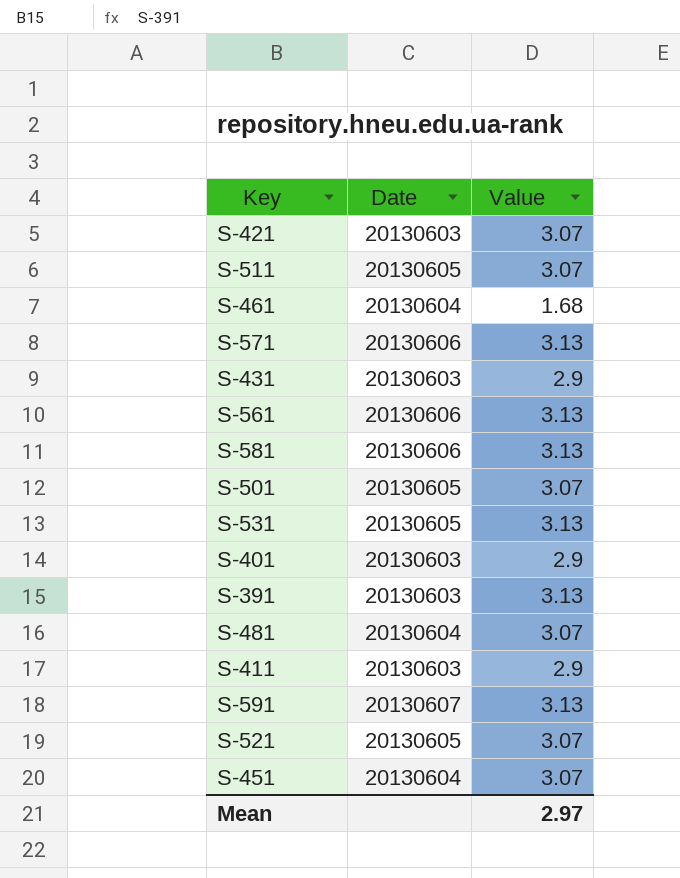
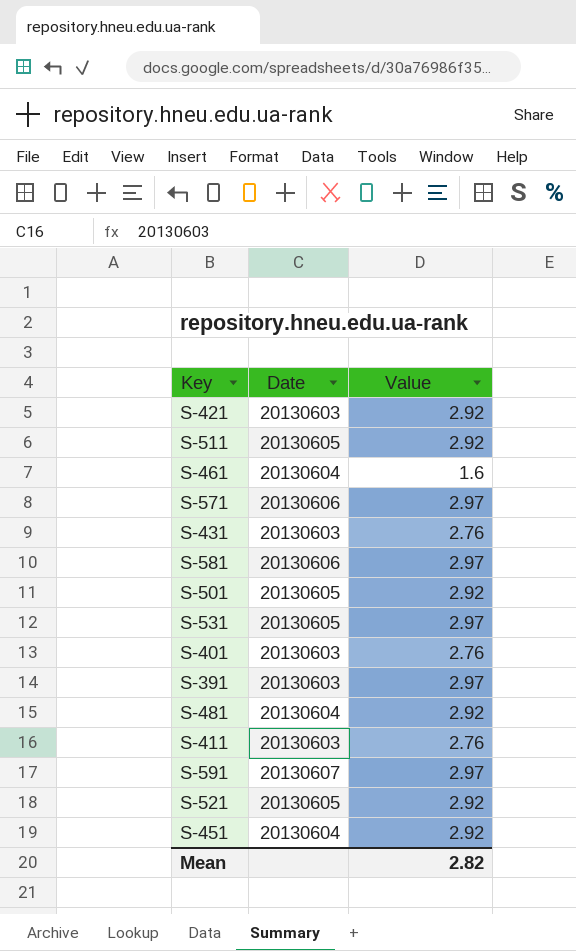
row S-561: 20130606 | 3.13 -> none
S-421 | Value: 3.07 -> 2.92
S-511 | Value: 3.07 -> 2.92
S-461 | Value: 1.68 -> 1.6
S-571 | Value: 3.13 -> 2.97
S-431 | Value: 2.9 -> 2.76
S-581 | Value: 3.13 -> 2.97
S-501 | Value: 3.07 -> 2.92
S-531 | Value: 3.13 -> 2.97
S-401 | Value: 2.9 -> 2.76
S-391 | Value: 3.13 -> 2.97
S-481 | Value: 3.07 -> 2.92
S-411 | Value: 2.9 -> 2.76
S-591 | Value: 3.13 -> 2.97
S-521 | Value: 3.07 -> 2.92
S-451 | Value: 3.07 -> 2.92
Mean | Value: 2.97 -> 2.82

